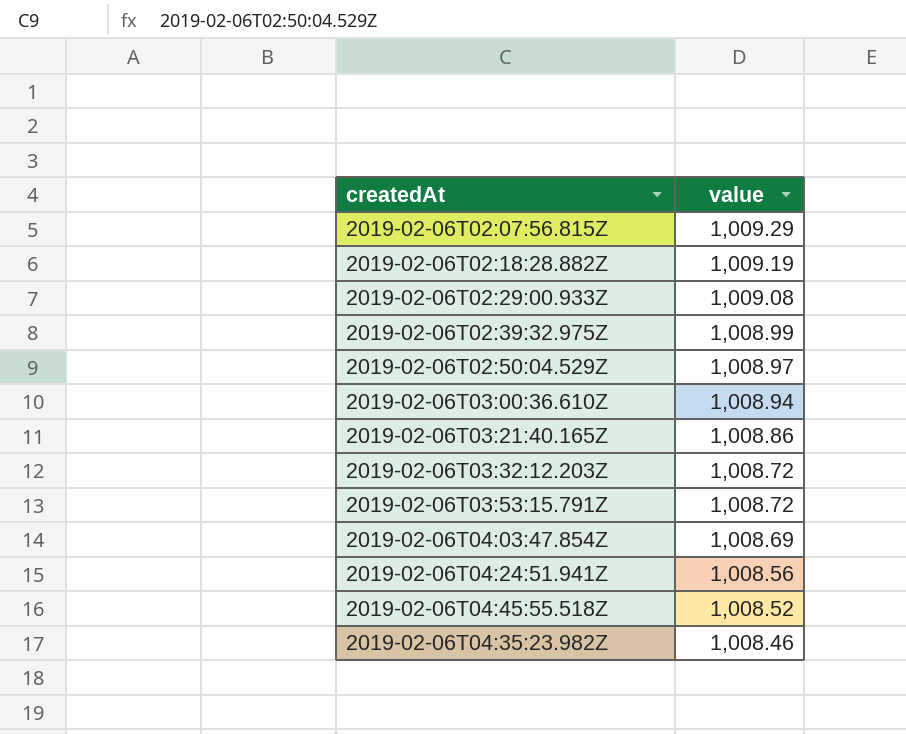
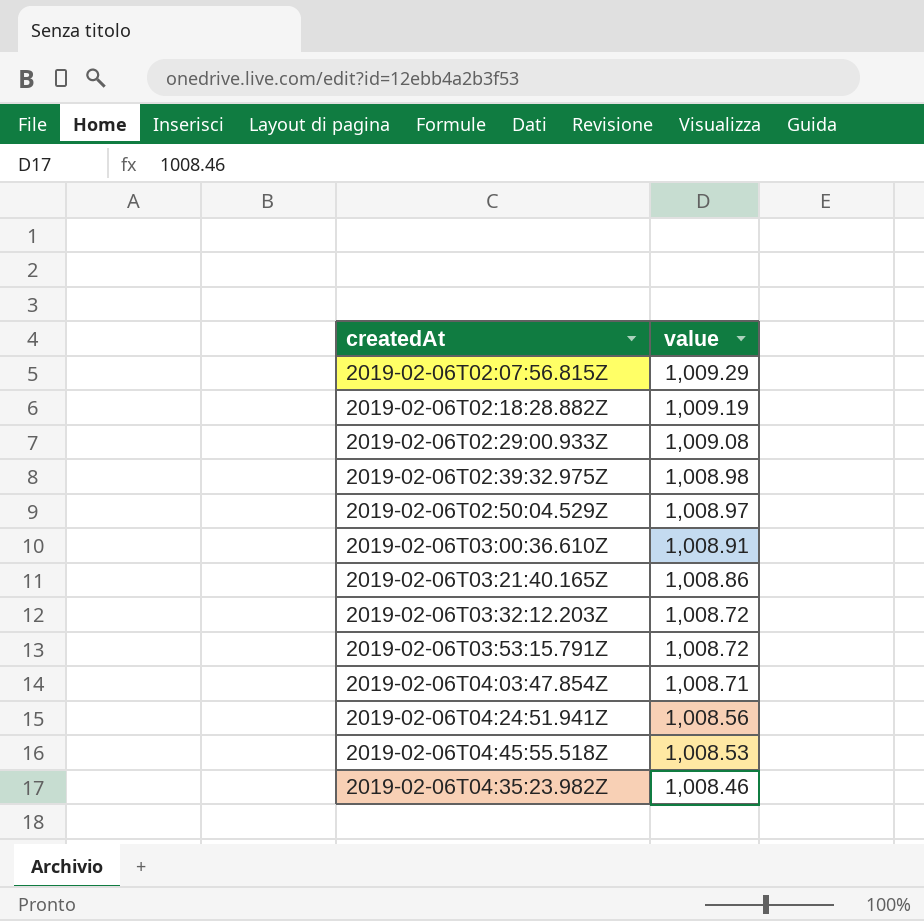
2019-02-06T02:39:32.975Z | value: 1,008.99 -> 1,008.98
2019-02-06T03:00:36.610Z | value: 1,008.94 -> 1,008.91
2019-02-06T04:03:47.854Z | value: 1,008.69 -> 1,008.71
2019-02-06T04:45:55.518Z | value: 1,008.52 -> 1,008.53

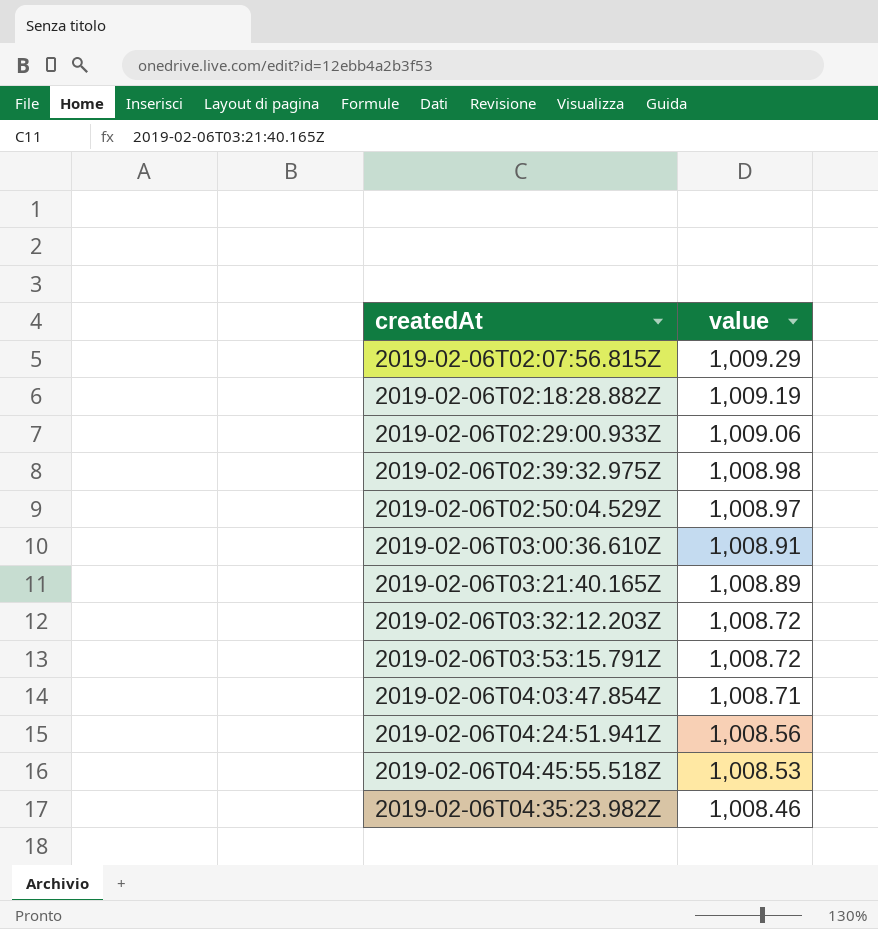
2019-02-06T02:29:00.933Z | value: 1,009.08 -> 1,009.06
2019-02-06T03:21:40.165Z | value: 1,008.86 -> 1,008.89

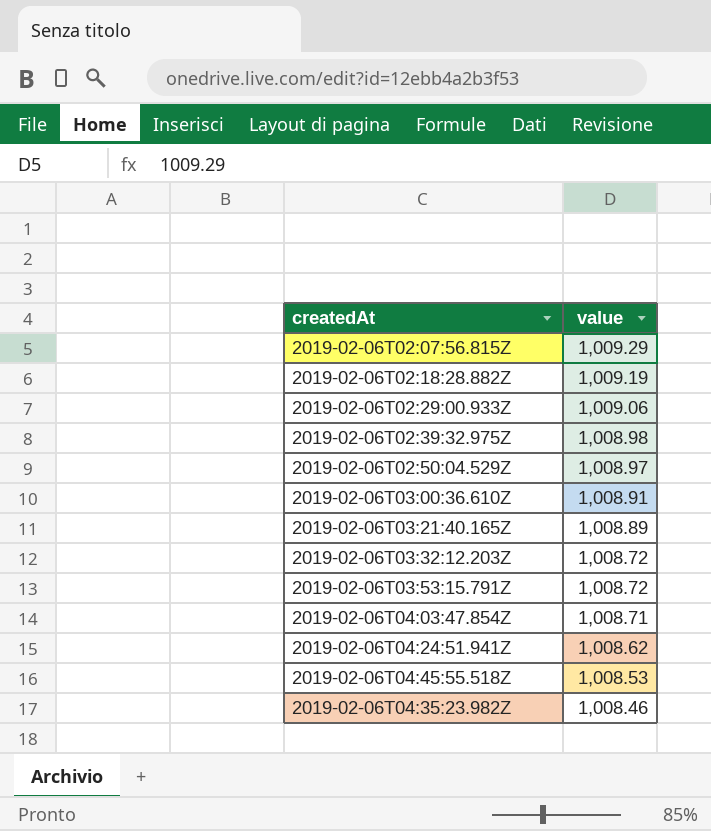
2019-02-06T04:24:51.941Z | value: 1,008.56 -> 1,008.62

